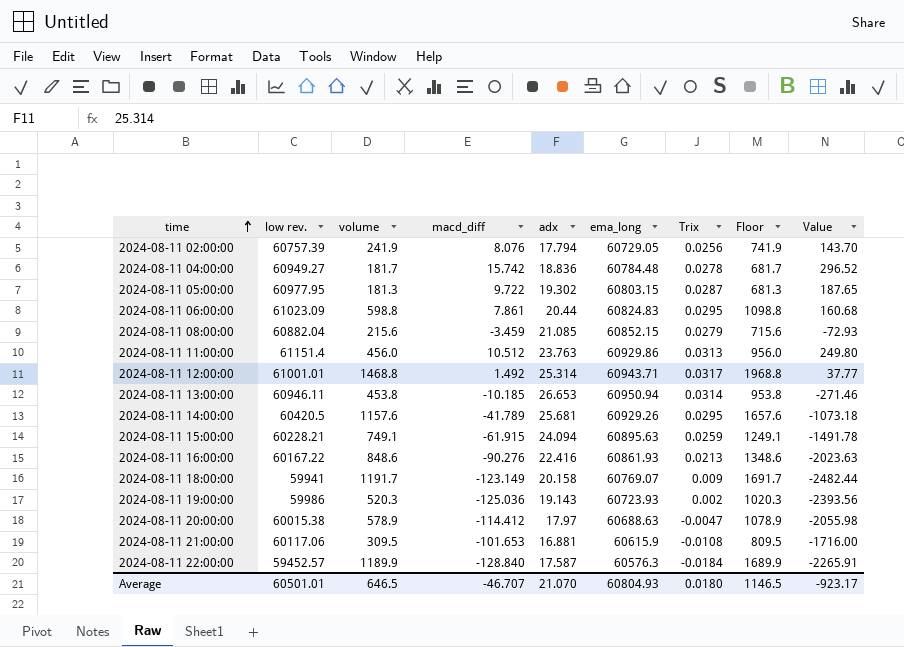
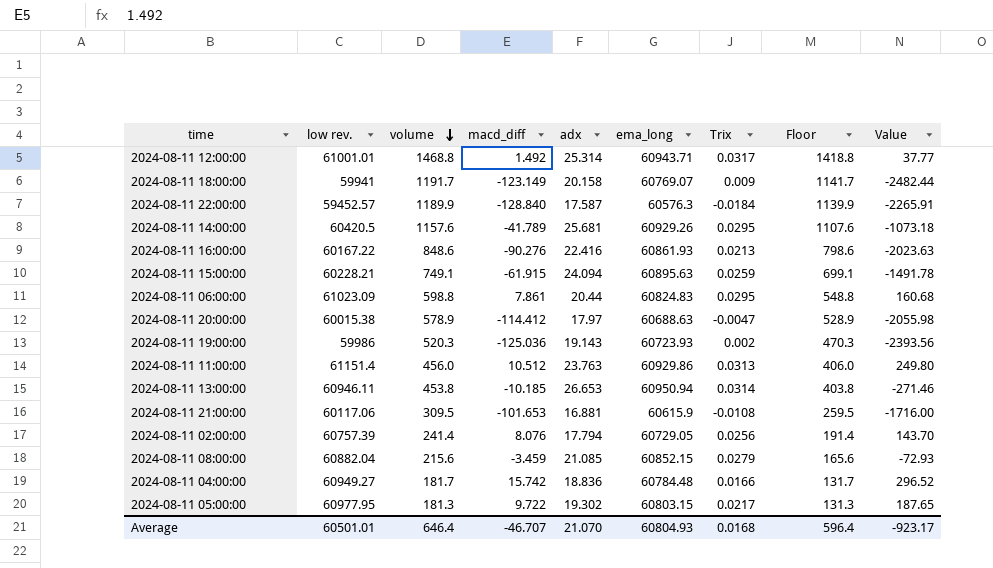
row order: time ascending -> volume descending
column Floor | formula: [volume] + 500 -> [volume] - 50
2024-08-11 02:00:00 | volume: 241.9 -> 241.4
2024-08-11 04:00:00 | Trix: 0.0278 -> 0.0166
2024-08-11 05:00:00 | Trix: 0.0287 -> 0.0217
Average | volume: 646.5 -> 646.4
Average | Trix: 0.0180 -> 0.0168
Average | Floor: 1146.5 -> 596.4

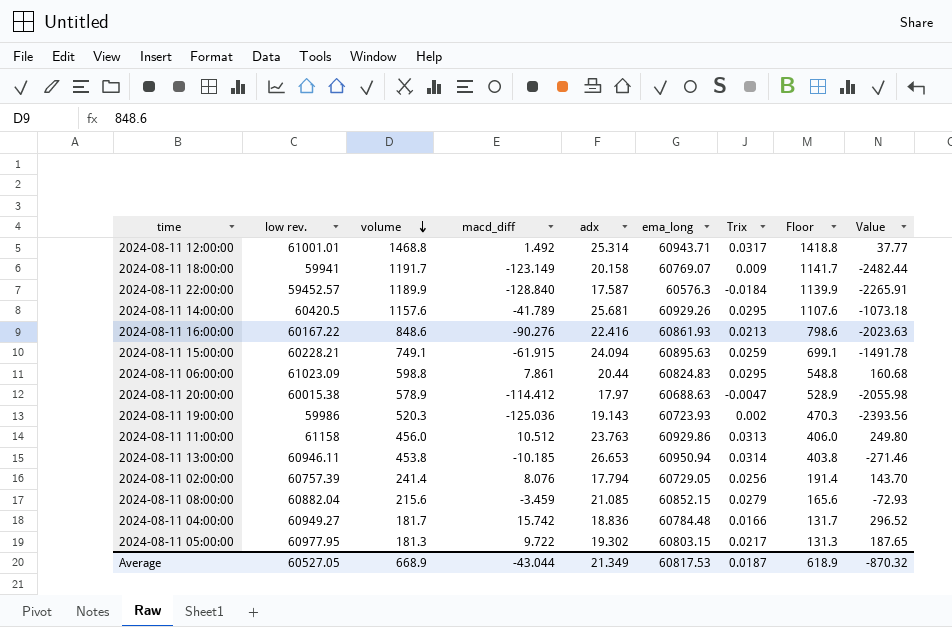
row 2024-08-11 21:00:00: 60117.06 | 309.5 | -101.653 | 16.881 | 60615.9 | -0.0108 | 259.5 | -1716.00 -> none
2024-08-11 11:00:00 | low rev.: 61151.4 -> 61158
Average | low rev.: 60501.01 -> 60527.05
Average | volume: 646.4 -> 668.9
Average | macd_diff: -46.707 -> -43.044
Average | adx: 21.070 -> 21.349
Average | ema_long: 60804.93 -> 60817.53
Average | Trix: 0.0168 -> 0.0187
Average | Floor: 596.4 -> 618.9
Average | Value: -923.17 -> -870.32

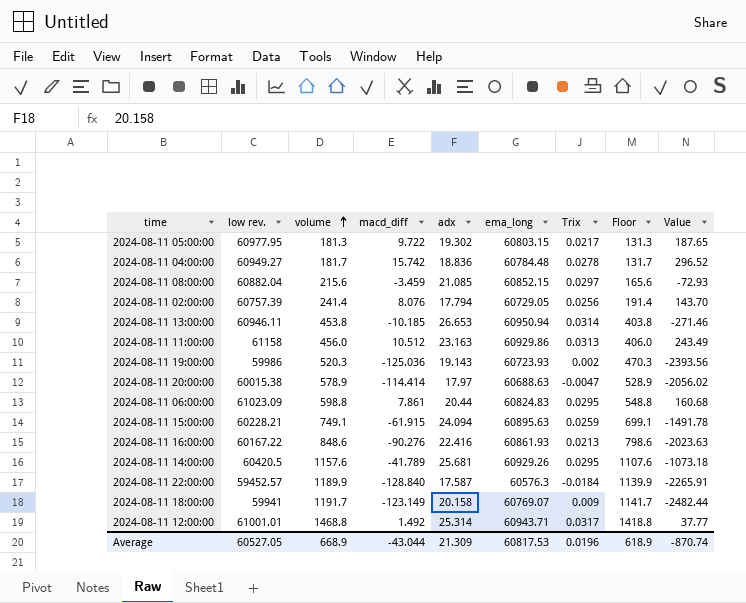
row order: volume descending -> volume ascending
2024-08-11 04:00:00 | Trix: 0.0166 -> 0.0278
2024-08-11 08:00:00 | Trix: 0.0279 -> 0.0297
2024-08-11 11:00:00 | adx: 23.763 -> 23.163
2024-08-11 11:00:00 | Value: 249.80 -> 243.49
2024-08-11 20:00:00 | macd_diff: -114.412 -> -114.414
2024-08-11 20:00:00 | Value: -2055.98 -> -2056.02
Average | adx: 21.349 -> 21.309
Average | Trix: 0.0187 -> 0.0196
Average | Value: -870.32 -> -870.74

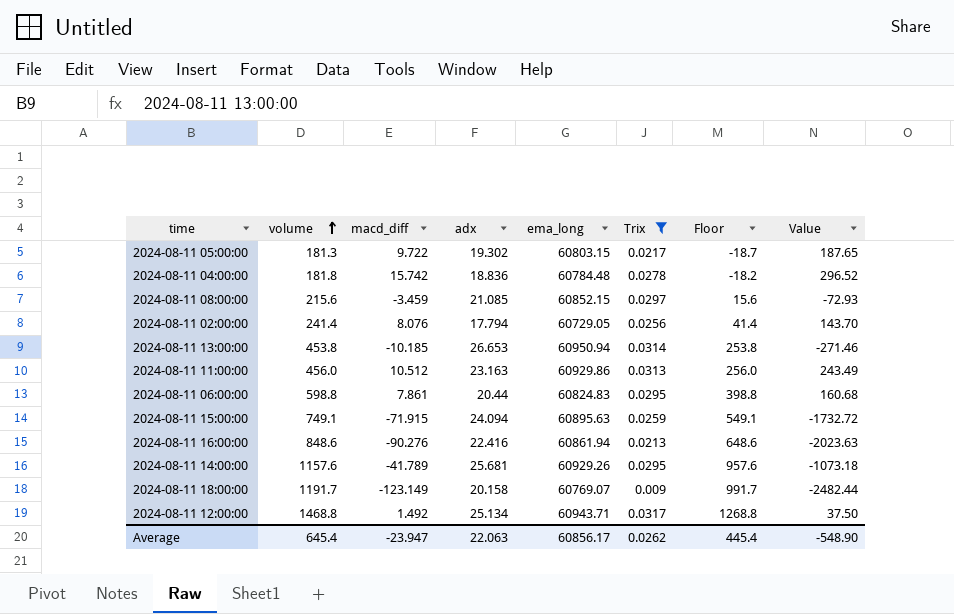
filter: none -> Trix >= 0.009
column low rev. | position: 2 -> none
column Floor | formula: [volume] - 50 -> [volume] - 200
2024-08-11 04:00:00 | volume: 181.7 -> 181.8
2024-08-11 15:00:00 | macd_diff: -61.915 -> -71.915
2024-08-11 15:00:00 | Value: -1491.78 -> -1732.72
2024-08-11 16:00:00 | ema_long: 60861.93 -> 60861.94
2024-08-11 12:00:00 | adx: 25.314 -> 25.134
2024-08-11 12:00:00 | Value: 37.77 -> 37.50
Average | volume: 668.9 -> 645.4
Average | macd_diff: -43.044 -> -23.947
Average | adx: 21.309 -> 22.063
Average | ema_long: 60817.53 -> 60856.17
Average | Trix: 0.0196 -> 0.0262
Average | Floor: 618.9 -> 445.4
Average | Value: -870.74 -> -548.90

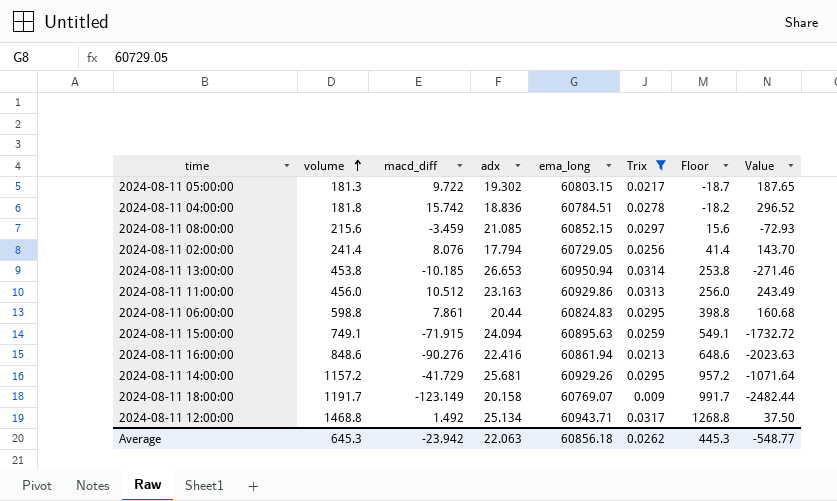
2024-08-11 04:00:00 | ema_long: 60784.48 -> 60784.51
2024-08-11 14:00:00 | volume: 1157.6 -> 1157.2
2024-08-11 14:00:00 | macd_diff: -41.789 -> -41.729
2024-08-11 14:00:00 | Floor: 957.6 -> 957.2
2024-08-11 14:00:00 | Value: -1073.18 -> -1071.64
Average | volume: 645.4 -> 645.3
Average | macd_diff: -23.947 -> -23.942
Average | ema_long: 60856.17 -> 60856.18
Average | Floor: 445.4 -> 445.3
Average | Value: -548.90 -> -548.77

